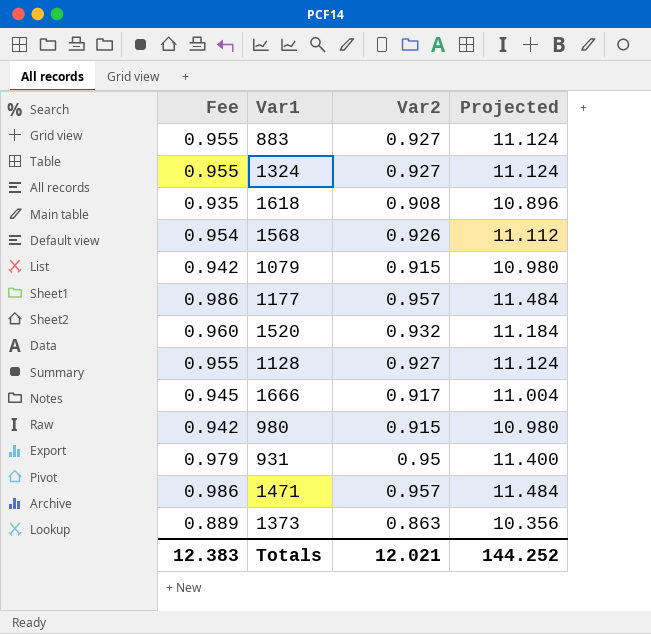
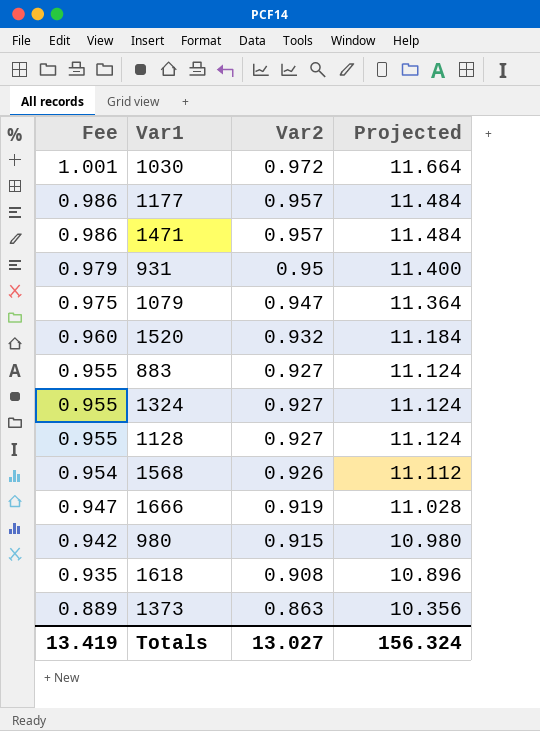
row order: none -> Fee descending
row 1030: none -> 1.001 | 0.972 | 11.664
1079 | Fee: 0.942 -> 0.975
1079 | Var2: 0.915 -> 0.947
1079 | Projected: 10.980 -> 11.364
1666 | Fee: 0.945 -> 0.947
1666 | Var2: 0.917 -> 0.919
1666 | Projected: 11.004 -> 11.028
Totals | Fee: 12.383 -> 13.419
Totals | Var2: 12.021 -> 13.027
Totals | Projected: 144.252 -> 156.324

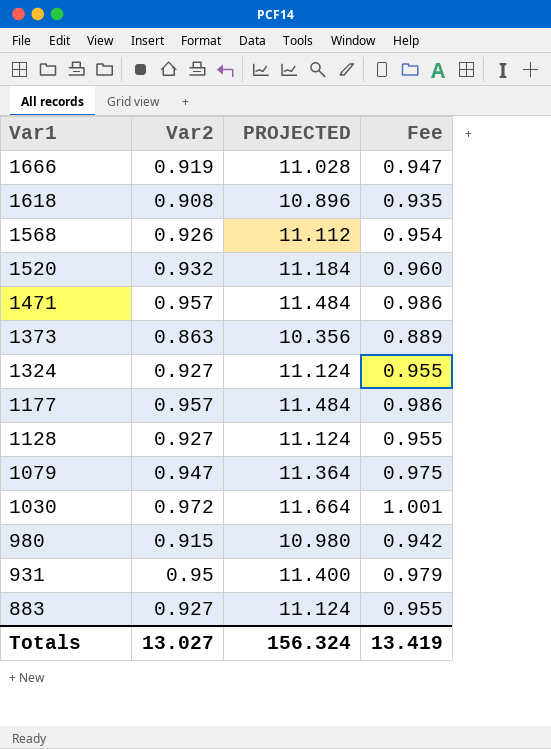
row order: Fee descending -> Var1 descending
column name: Projected -> PROJECTED
column Fee | position: 1 -> 4

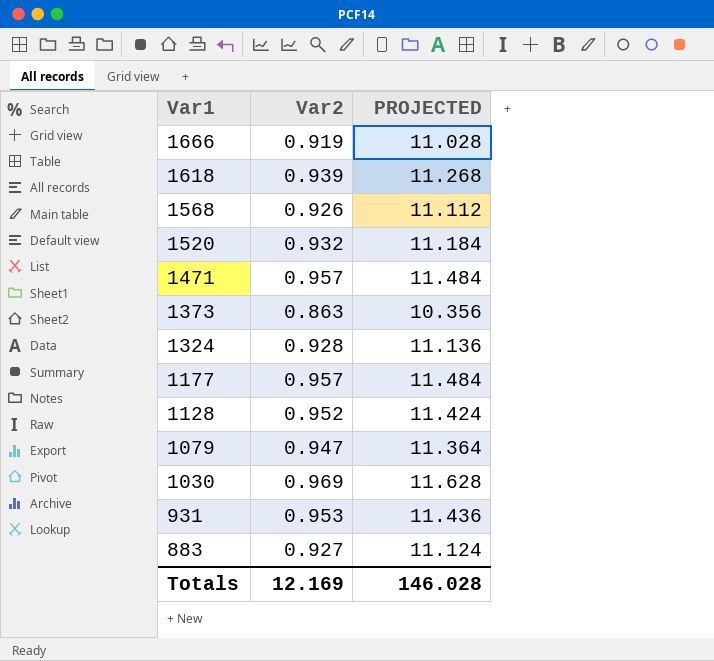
column Fee | formula: [Var2] * 1.03 -> none
row 980: 0.915 | 10.980 | 0.942 -> none
1618 | Var2: 0.908 -> 0.939
1618 | PROJECTED: 10.896 -> 11.268
1324 | Var2: 0.927 -> 0.928
1324 | PROJECTED: 11.124 -> 11.136
1128 | Var2: 0.927 -> 0.952
1128 | PROJECTED: 11.124 -> 11.424
1030 | Var2: 0.972 -> 0.969
1030 | PROJECTED: 11.664 -> 11.628
931 | Var2: 0.95 -> 0.953
931 | PROJECTED: 11.400 -> 11.436
Totals | Var2: 13.027 -> 12.169
Totals | PROJECTED: 156.324 -> 146.028

